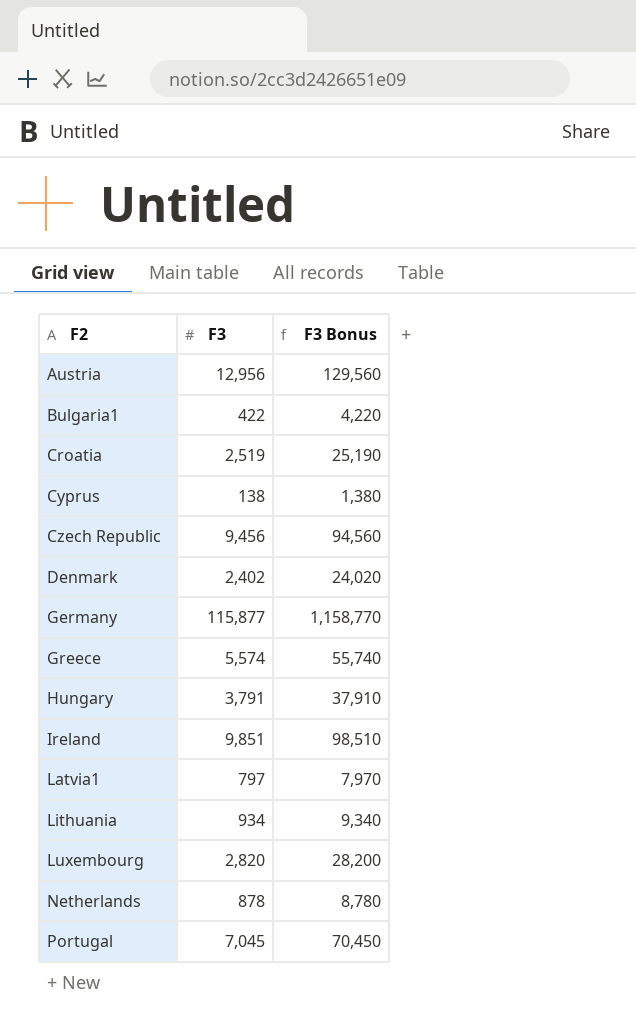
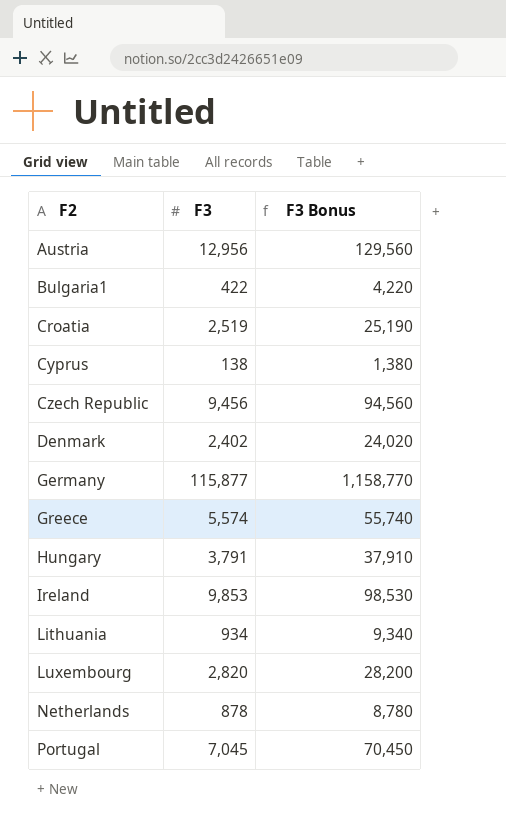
row Latvia1: 797 | 7,970 -> none
Ireland | F3: 9,851 -> 9,853
Ireland | F3 Bonus: 98,510 -> 98,530

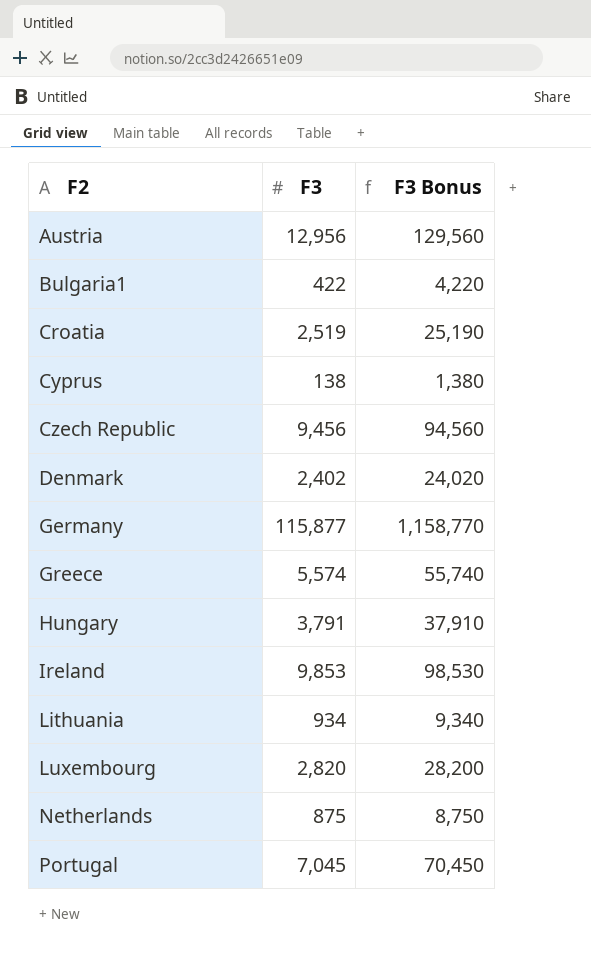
Netherlands | F3: 878 -> 875
Netherlands | F3 Bonus: 8,780 -> 8,750

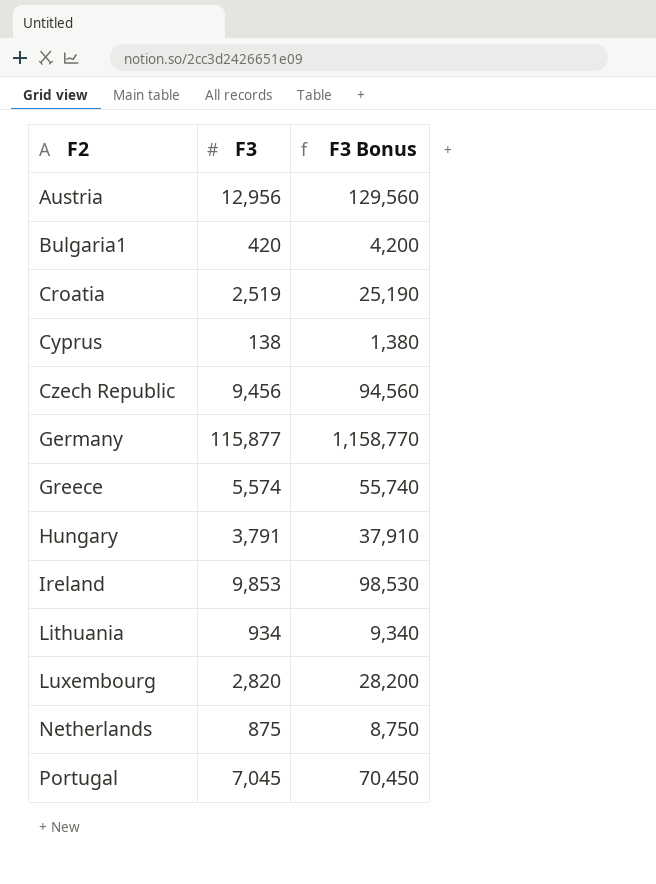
row Denmark: 2,402 | 24,020 -> none
Bulgaria1 | F3: 422 -> 420
Bulgaria1 | F3 Bonus: 4,220 -> 4,200

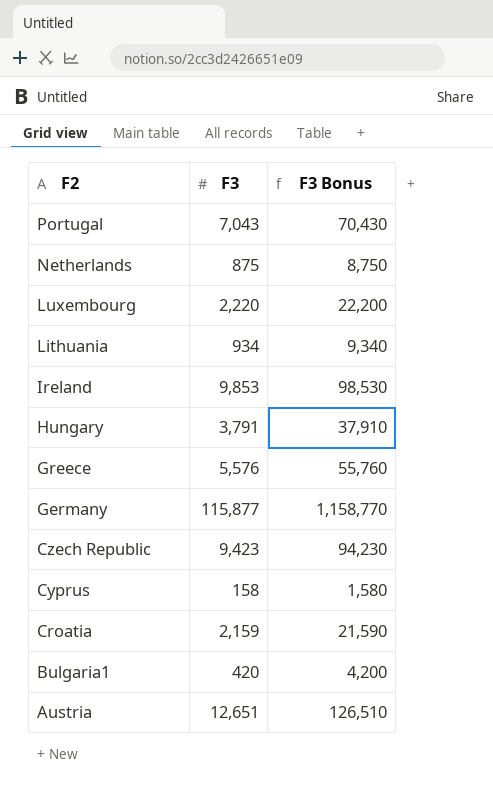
row order: F2 ascending -> F2 descending
Portugal | F3: 7,045 -> 7,043
Portugal | F3 Bonus: 70,450 -> 70,430
Luxembourg | F3: 2,820 -> 2,220
Luxembourg | F3 Bonus: 28,200 -> 22,200
Greece | F3: 5,574 -> 5,576
Greece | F3 Bonus: 55,740 -> 55,760
Czech Republic | F3: 9,456 -> 9,423
Czech Republic | F3 Bonus: 94,560 -> 94,230
Cyprus | F3: 138 -> 158
Cyprus | F3 Bonus: 1,380 -> 1,580
Croatia | F3: 2,519 -> 2,159
Croatia | F3 Bonus: 25,190 -> 21,590
Austria | F3: 12,956 -> 12,651
Austria | F3 Bonus: 129,560 -> 126,510

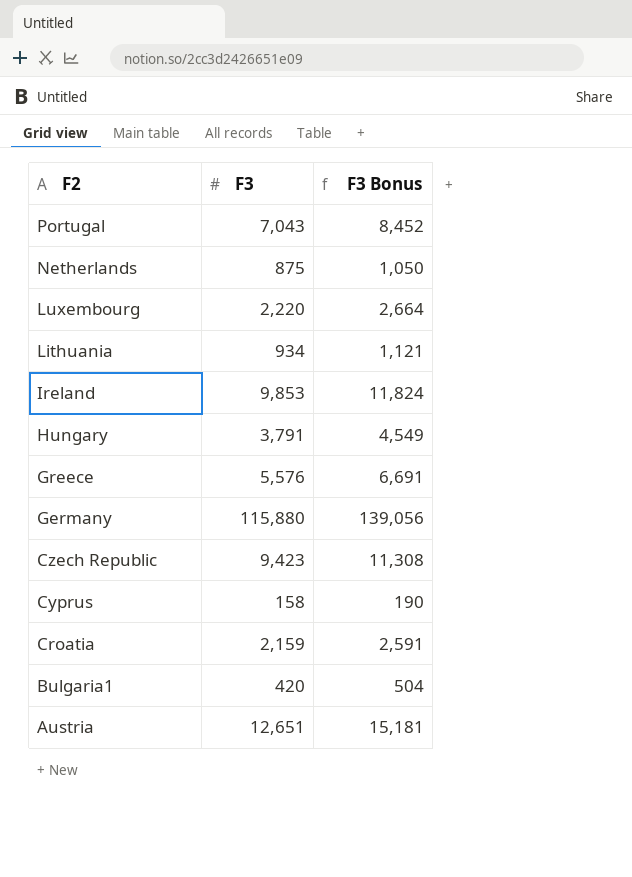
column F3 Bonus | formula: [F3] * 10 -> [F3] * 1.2
Germany | F3: 115,877 -> 115,880

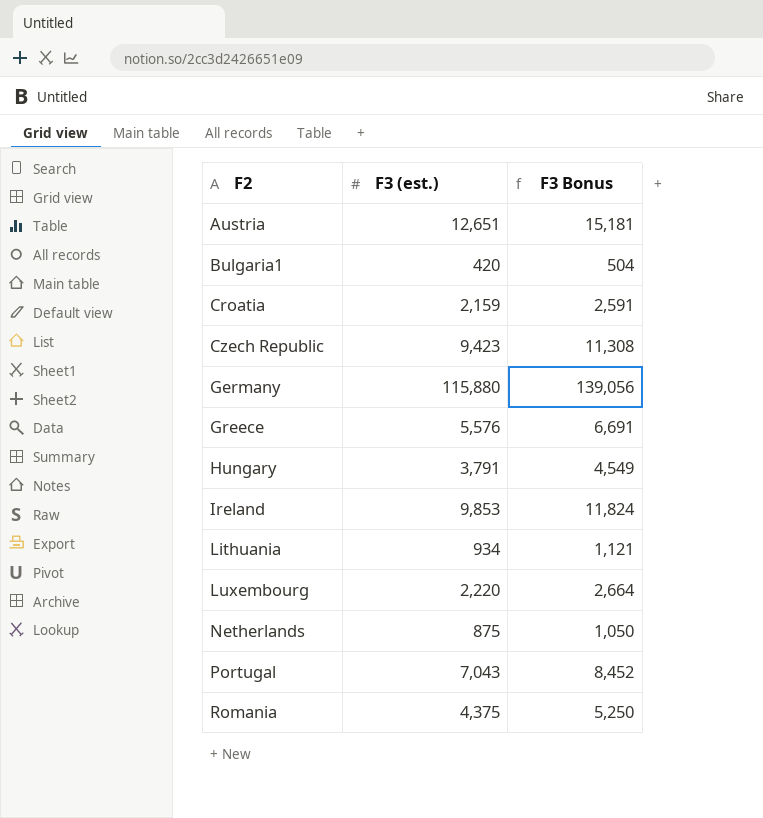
row order: F2 descending -> F2 ascending
column name: F3 -> F3 (est.)
row Cyprus: 158 | 190 -> none
row Romania: none -> 4,375 | 5,250

